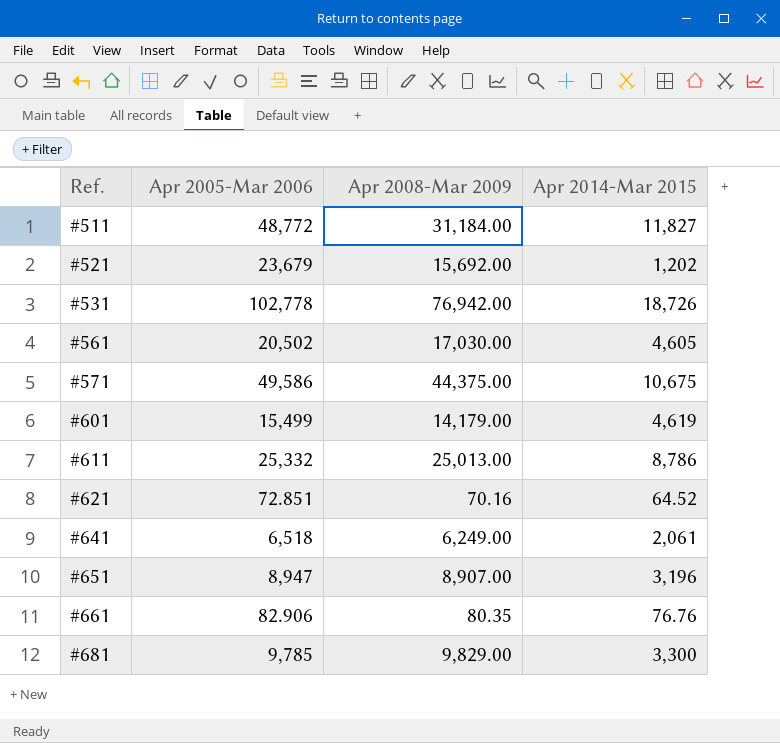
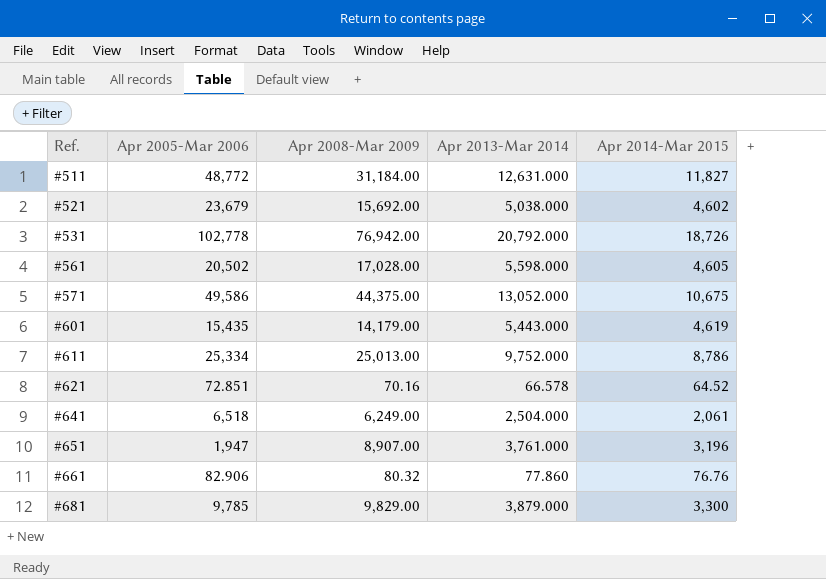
column Apr 2013-Mar 2014 | position: none -> 4
#521 | Apr 2014-Mar 2015: 1,202 -> 4,602
#561 | Apr 2008-Mar 2009: 17,030.00 -> 17,028.00
#601 | Apr 2005-Mar 2006: 15,499 -> 15,435
#611 | Apr 2005-Mar 2006: 25,332 -> 25,334
#651 | Apr 2005-Mar 2006: 8,947 -> 1,947
#661 | Apr 2008-Mar 2009: 80.35 -> 80.32

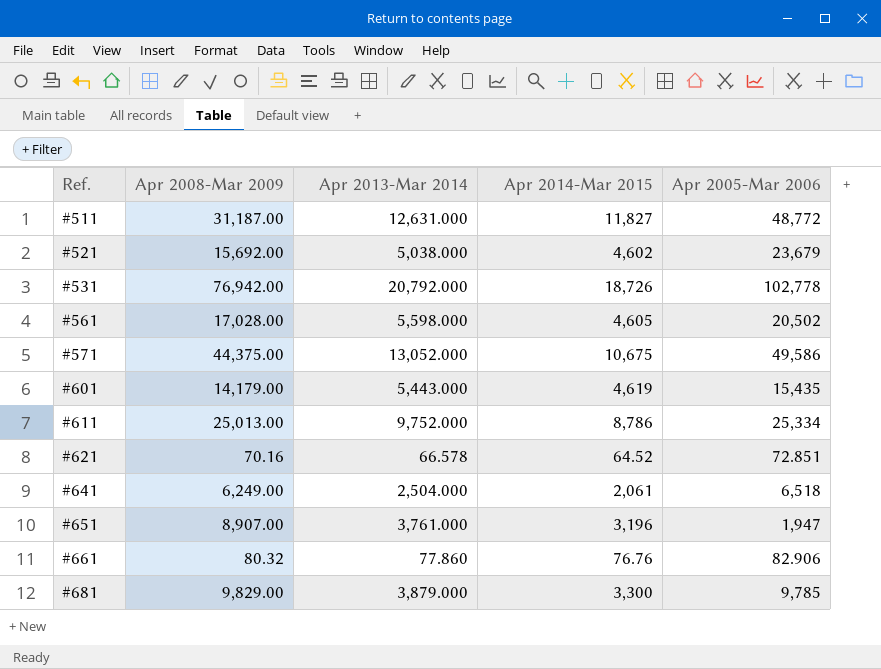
column Apr 2005-Mar 2006 | position: 2 -> 5
#511 | Apr 2008-Mar 2009: 31,184.00 -> 31,187.00

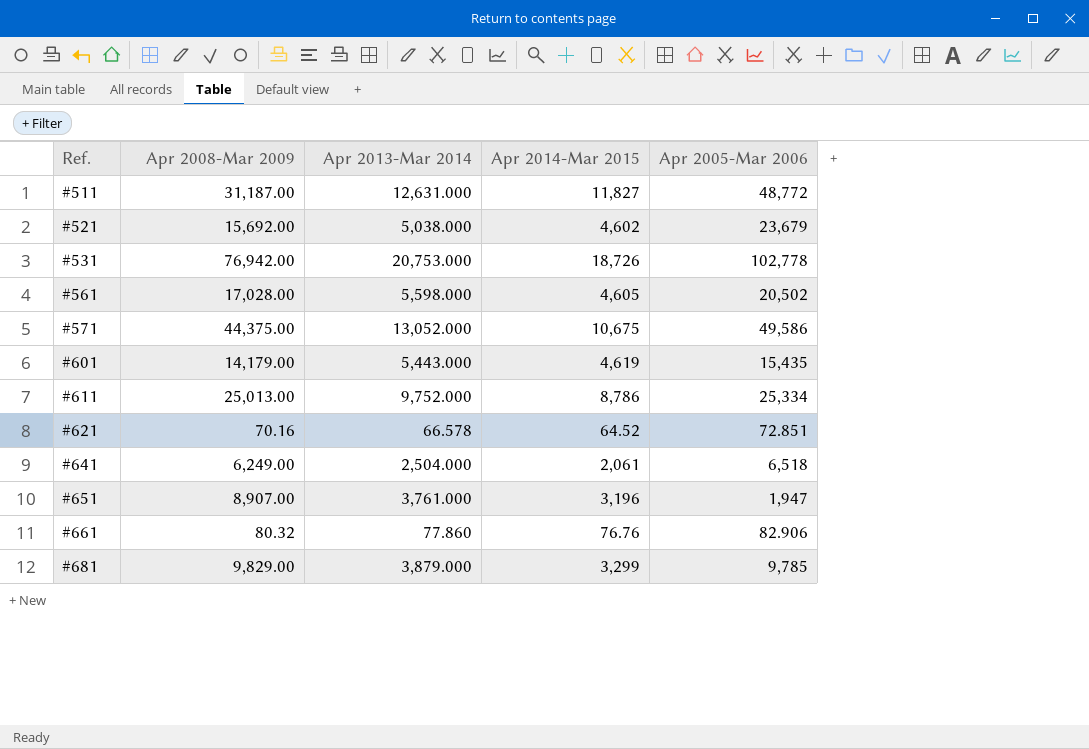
#531 | Apr 2013-Mar 2014: 20,792.000 -> 20,753.000
#681 | Apr 2014-Mar 2015: 3,300 -> 3,299

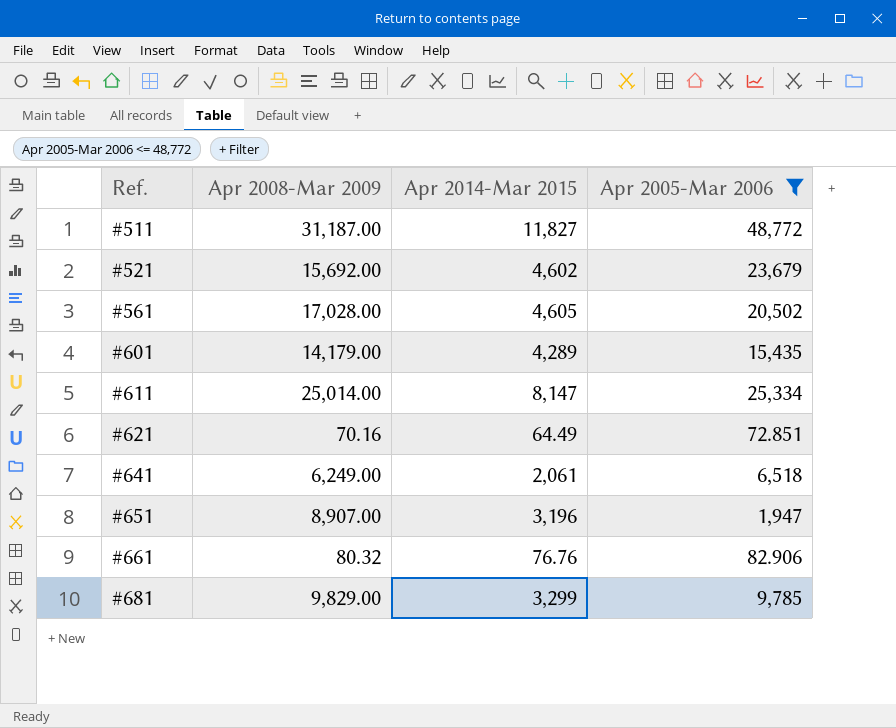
filter: none -> Apr 2005-Mar 2006 <= 48,772
column Apr 2013-Mar 2014 | position: 3 -> none
#601 | Apr 2014-Mar 2015: 4,619 -> 4,289
#611 | Apr 2008-Mar 2009: 25,013.00 -> 25,014.00
#611 | Apr 2014-Mar 2015: 8,786 -> 8,147
#621 | Apr 2014-Mar 2015: 64.52 -> 64.49

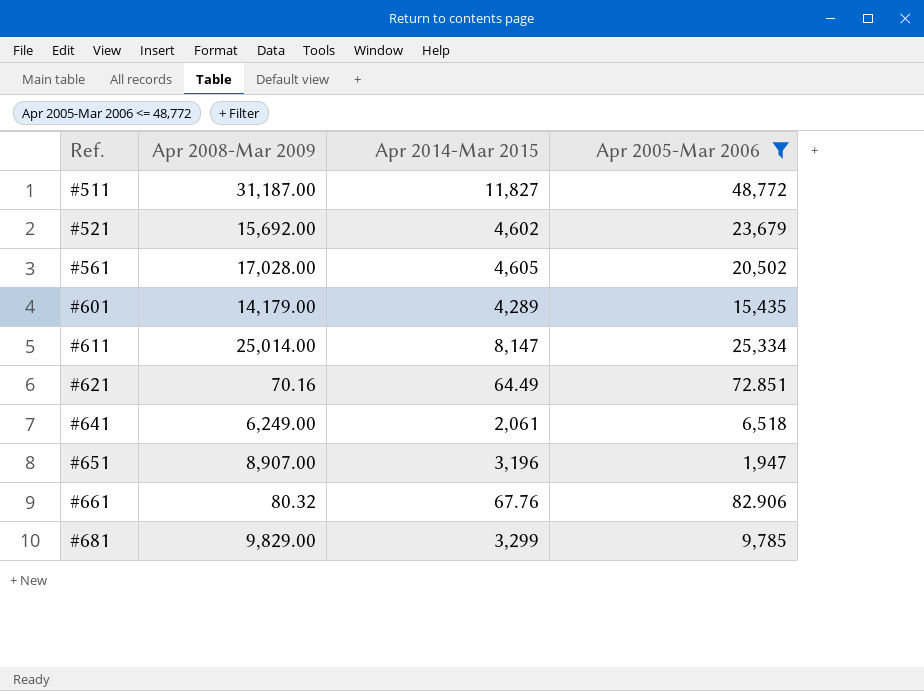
#661 | Apr 2014-Mar 2015: 76.76 -> 67.76

